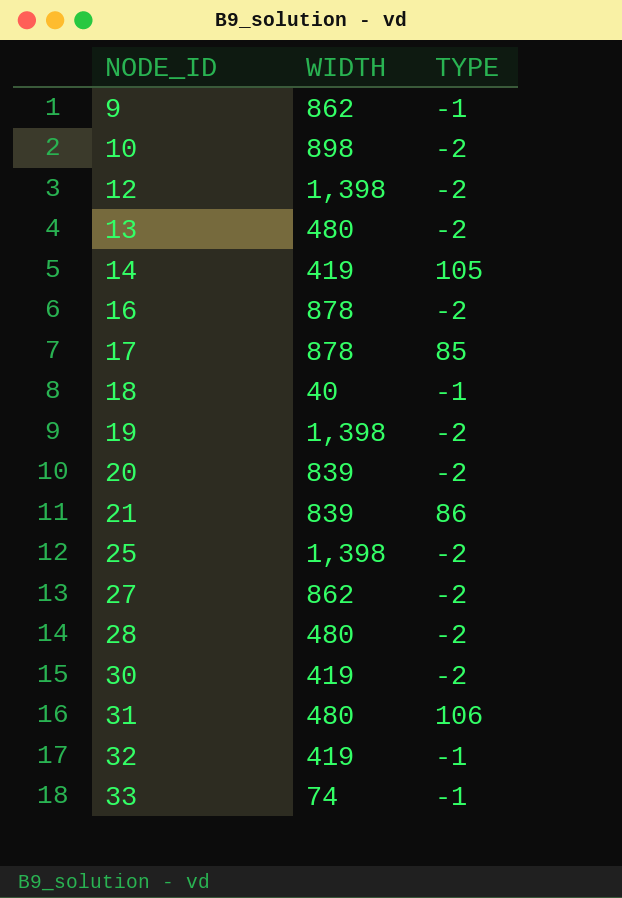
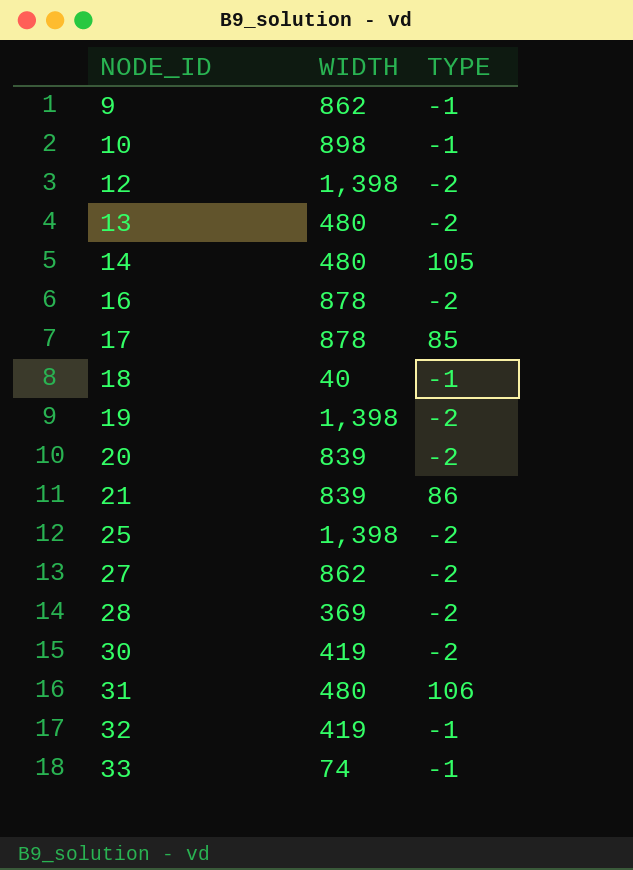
10 | TYPE: -2 -> -1
14 | WIDTH: 419 -> 480
28 | WIDTH: 480 -> 369

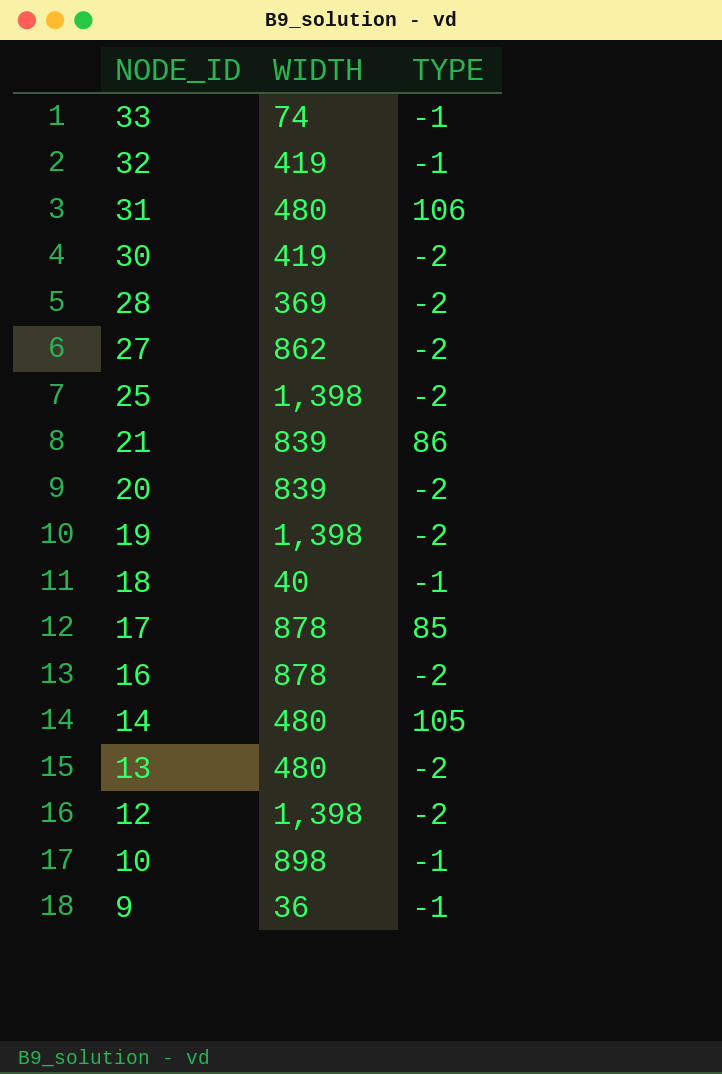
row order: NODE_ID ascending -> NODE_ID descending
9 | WIDTH: 862 -> 36

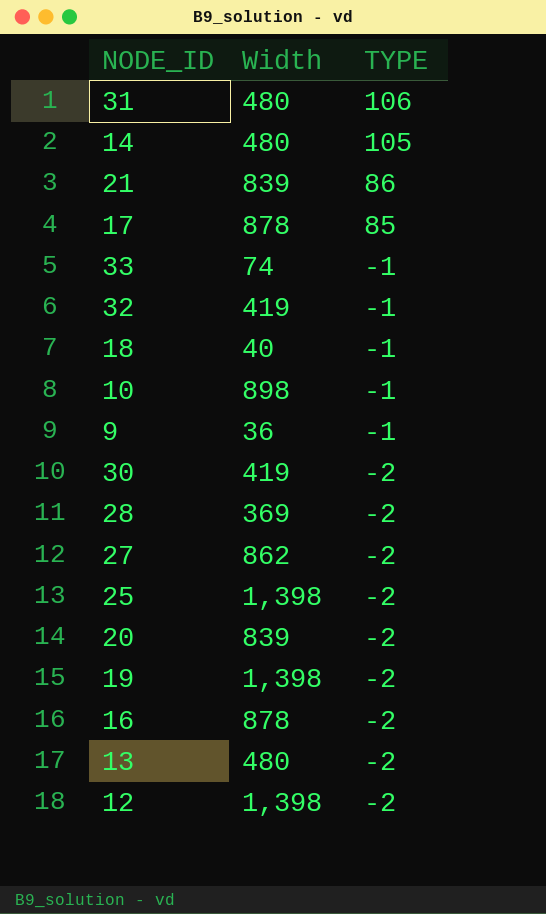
row order: NODE_ID descending -> TYPE descending
column name: WIDTH -> Width

